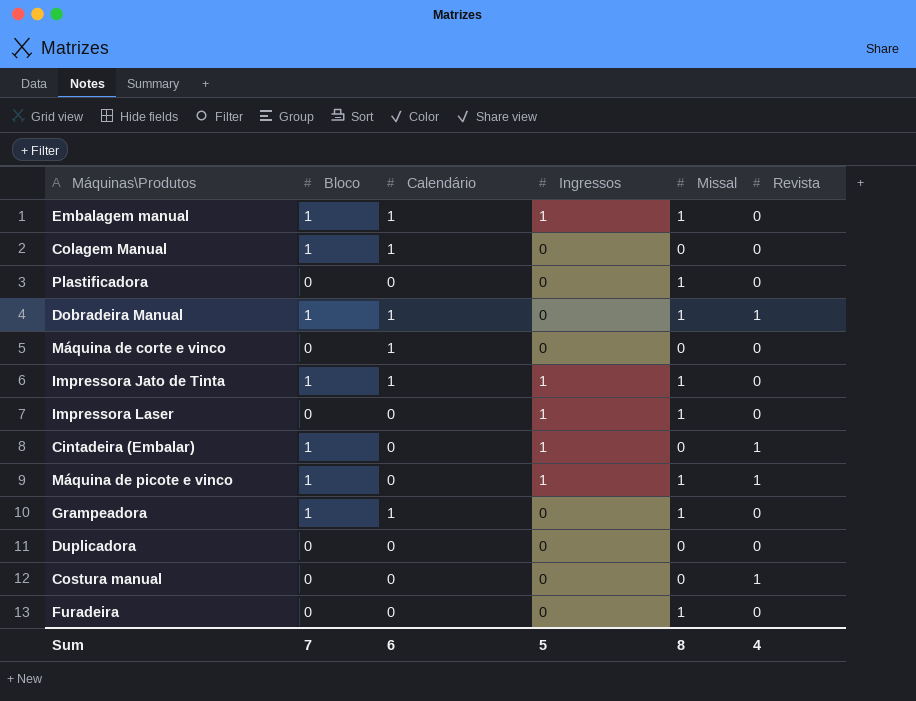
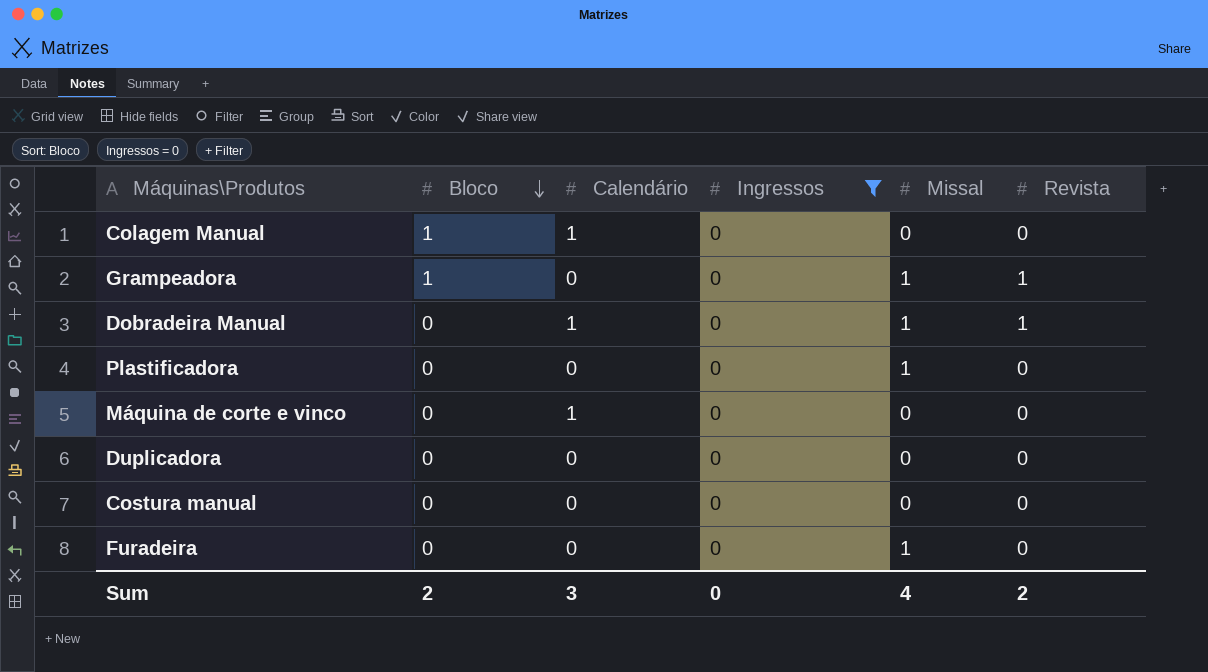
filter: none -> Ingressos = 0
row order: none -> Bloco descending
Grampeadora | Calendário: 1 -> 0
Grampeadora | Revista: 0 -> 1
Dobradeira Manual | Bloco: 1 -> 0
Costura manual | Revista: 1 -> 0
Sum | Bloco: 7 -> 2
Sum | Calendário: 6 -> 3
Sum | Ingressos: 5 -> 0
Sum | Missal: 8 -> 4
Sum | Revista: 4 -> 2

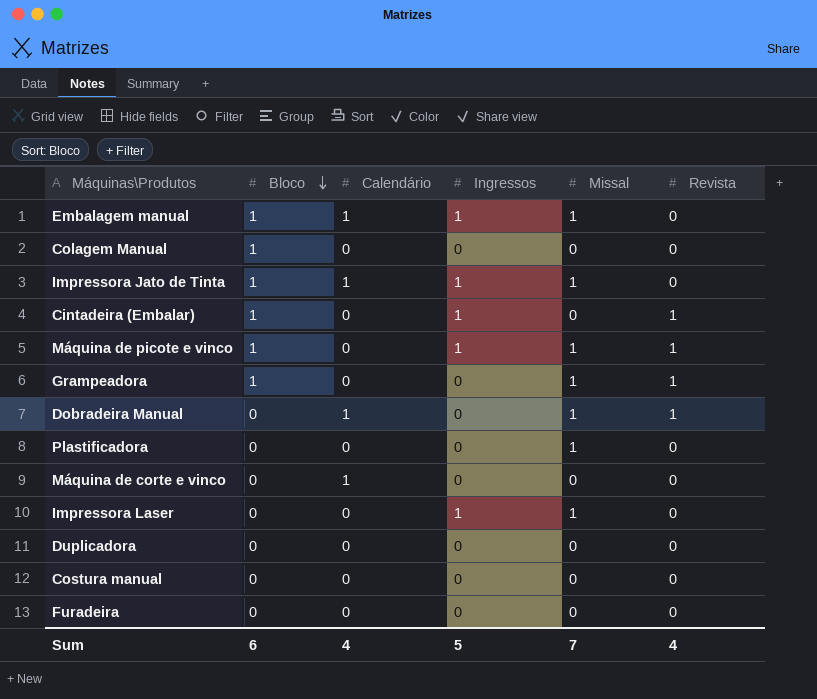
filter: Ingressos = 0 -> none
Colagem Manual | Calendário: 1 -> 0
Furadeira | Missal: 1 -> 0
Sum | Bloco: 2 -> 6
Sum | Calendário: 3 -> 4
Sum | Ingressos: 0 -> 5
Sum | Missal: 4 -> 7
Sum | Revista: 2 -> 4

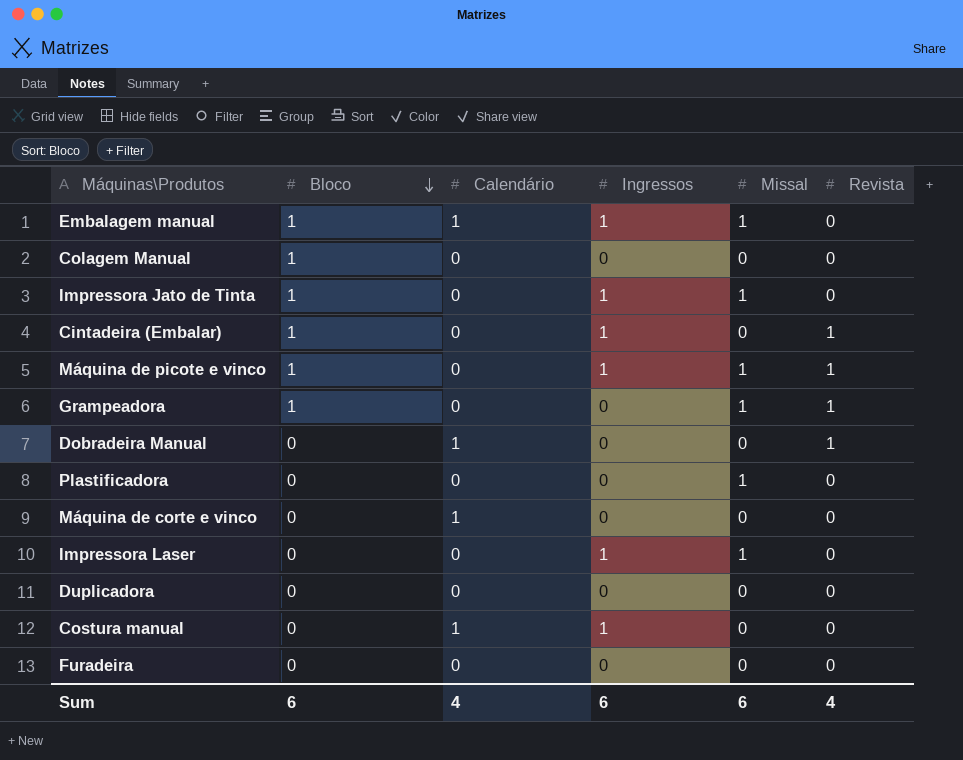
Impressora Jato de Tinta | Calendário: 1 -> 0
Dobradeira Manual | Missal: 1 -> 0
Costura manual | Calendário: 0 -> 1
Costura manual | Ingressos: 0 -> 1
Sum | Ingressos: 5 -> 6
Sum | Missal: 7 -> 6

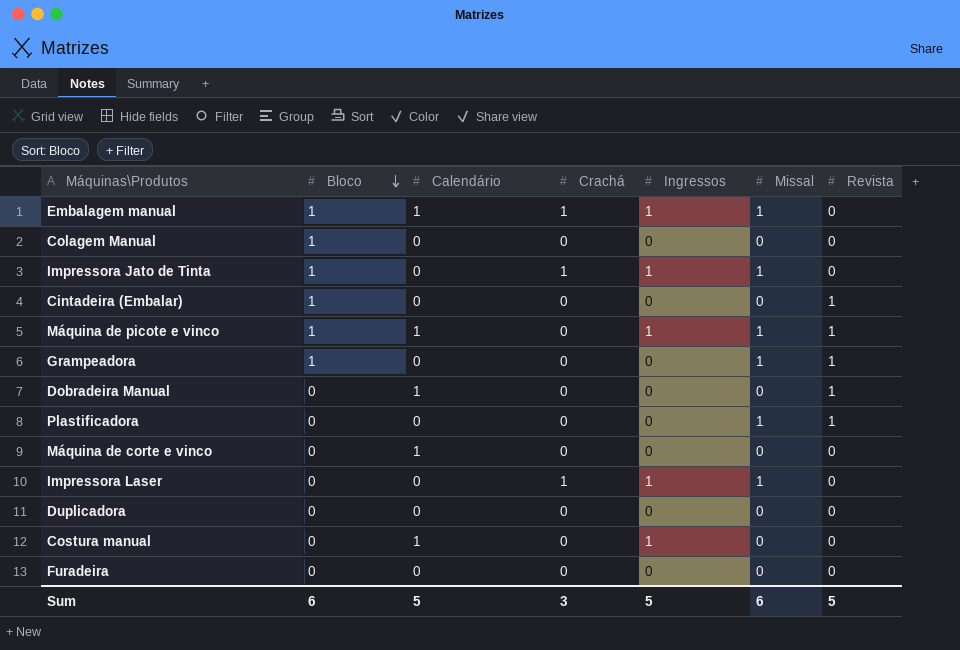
column Crachá | position: none -> 4
Cintadeira (Embalar) | Ingressos: 1 -> 0
Máquina de picote e vinco | Calendário: 0 -> 1
Plastificadora | Revista: 0 -> 1
Sum | Calendário: 4 -> 5
Sum | Ingressos: 6 -> 5
Sum | Revista: 4 -> 5

